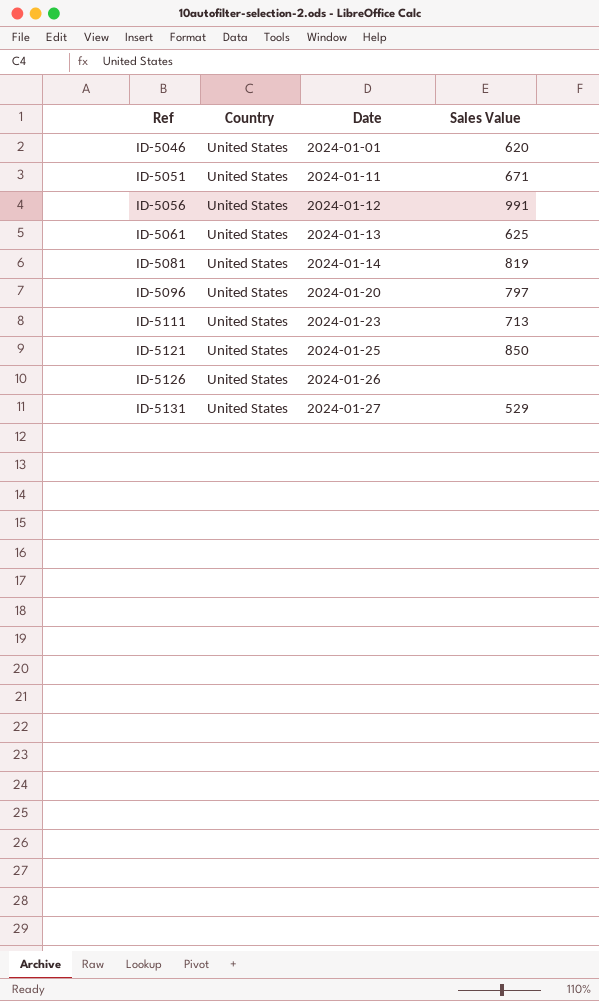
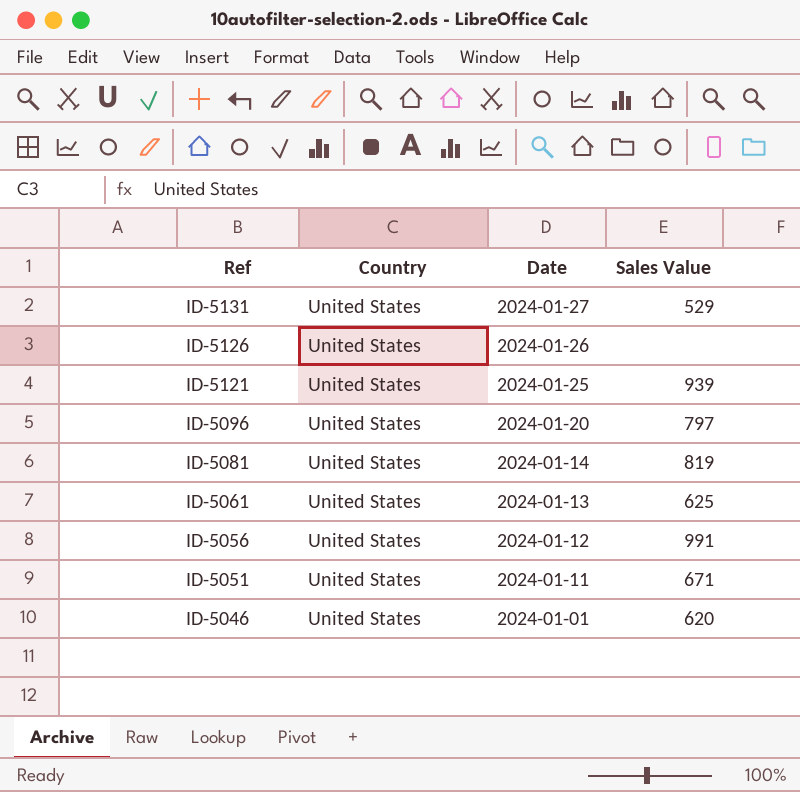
row order: Ref ascending -> Ref descending
row ID-5111: United States | 2024-01-23 | 713 -> none
ID-5121 | Sales Value: 850 -> 939

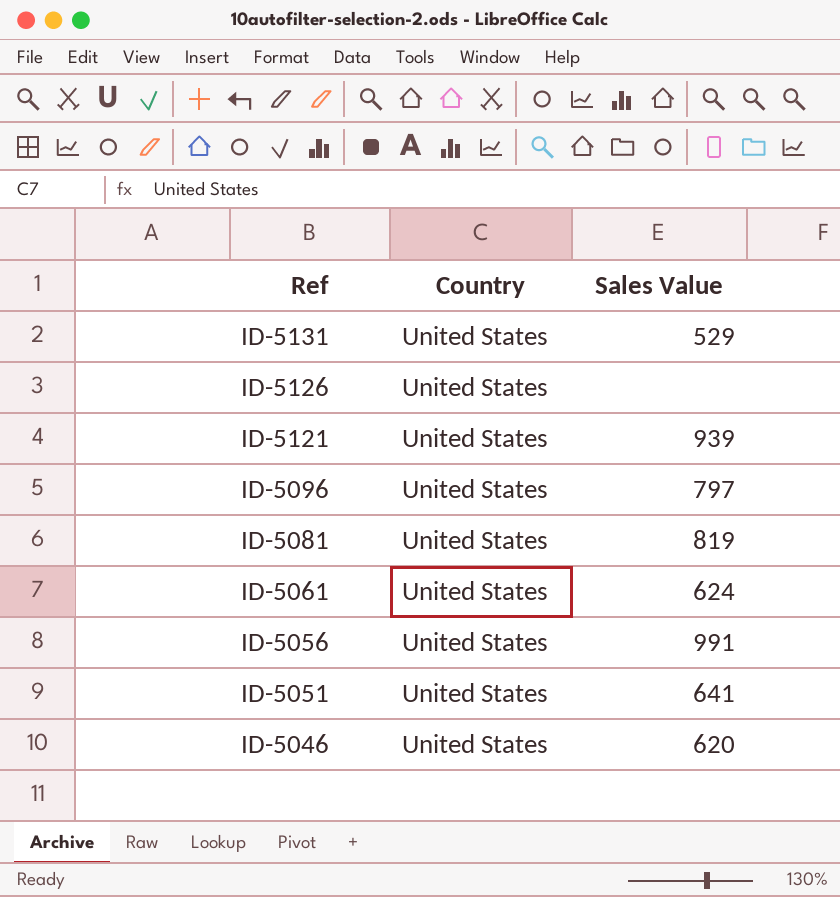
column Date | position: 3 -> none
ID-5061 | Sales Value: 625 -> 624
ID-5051 | Sales Value: 671 -> 641

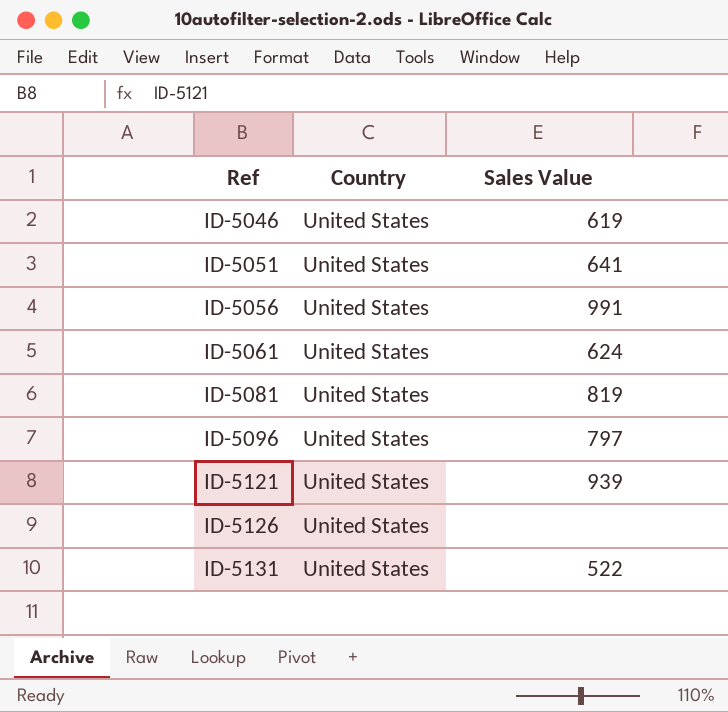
row order: Ref descending -> Ref ascending
ID-5046 | Sales Value: 620 -> 619
ID-5131 | Sales Value: 529 -> 522

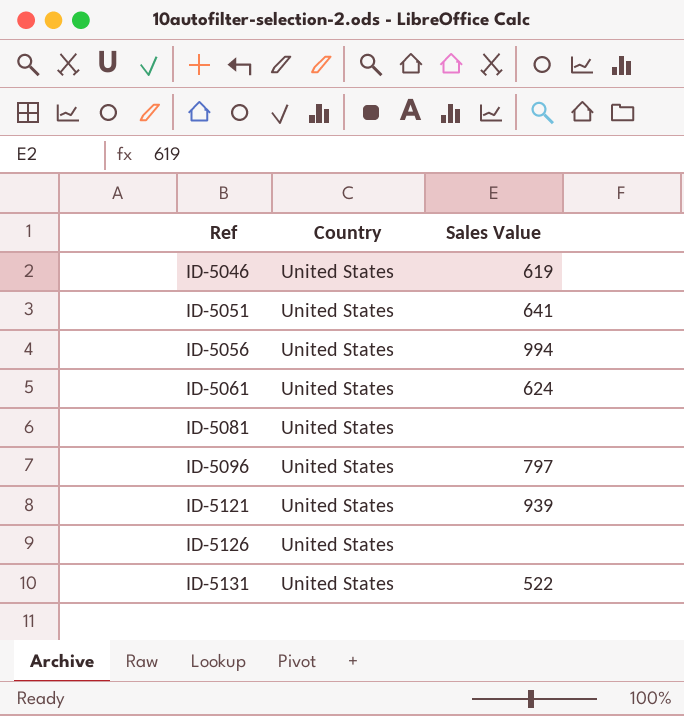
ID-5056 | Sales Value: 991 -> 994
ID-5081 | Sales Value: 819 -> none

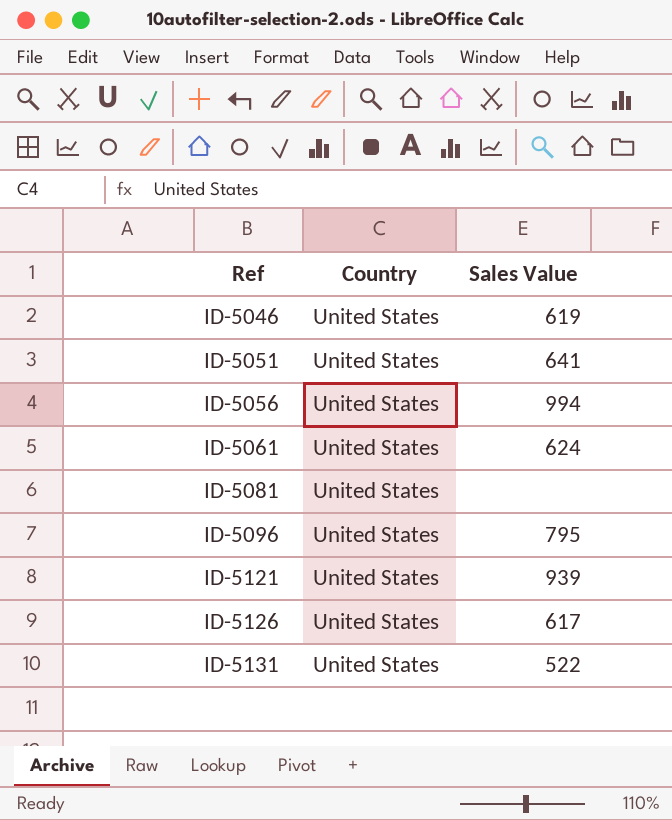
ID-5096 | Sales Value: 797 -> 795
ID-5126 | Sales Value: none -> 617

